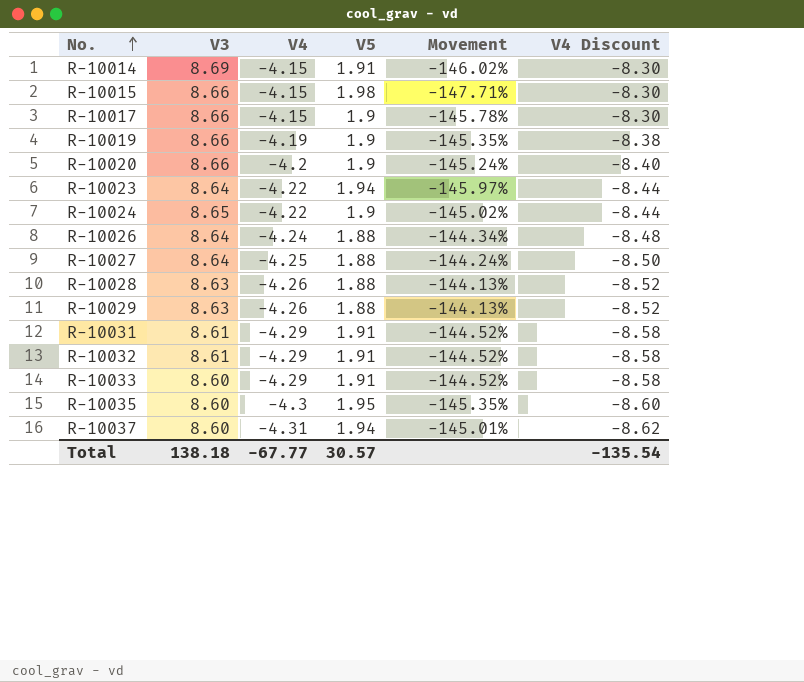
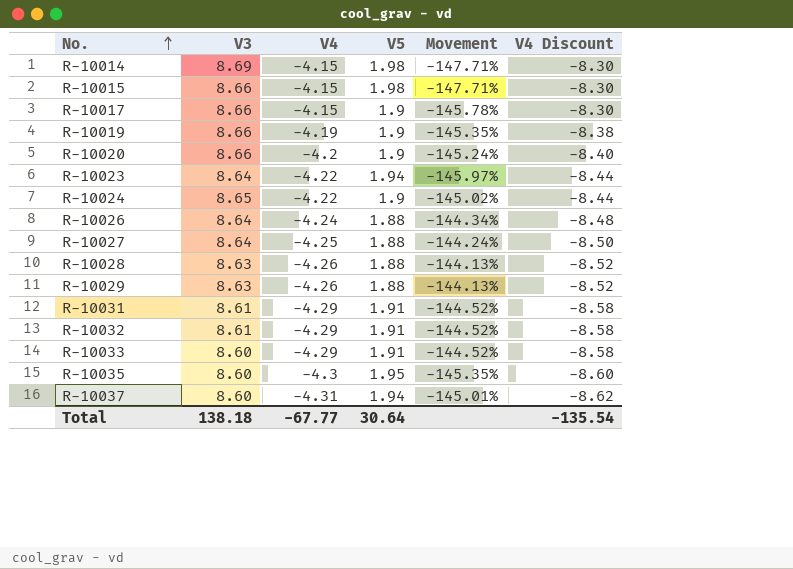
R-10014 | V5: 1.91 -> 1.98
R-10014 | Movement: -146.02% -> -147.71%
Total | V5: 30.57 -> 30.64

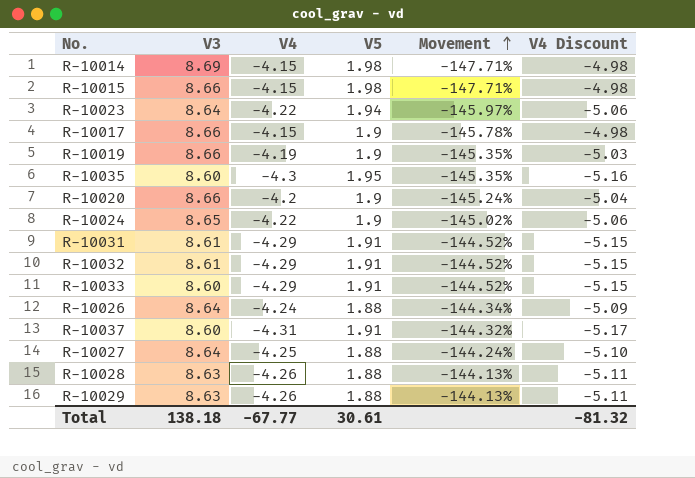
row order: No. ascending -> Movement ascending
column V4 Discount | formula: [V4] * 2 -> [V4] * 1.2
R-10037 | V5: 1.94 -> 1.91
R-10037 | Movement: -145.01% -> -144.32%
Total | V5: 30.64 -> 30.61
Total | V4 Discount: -135.54 -> -81.32

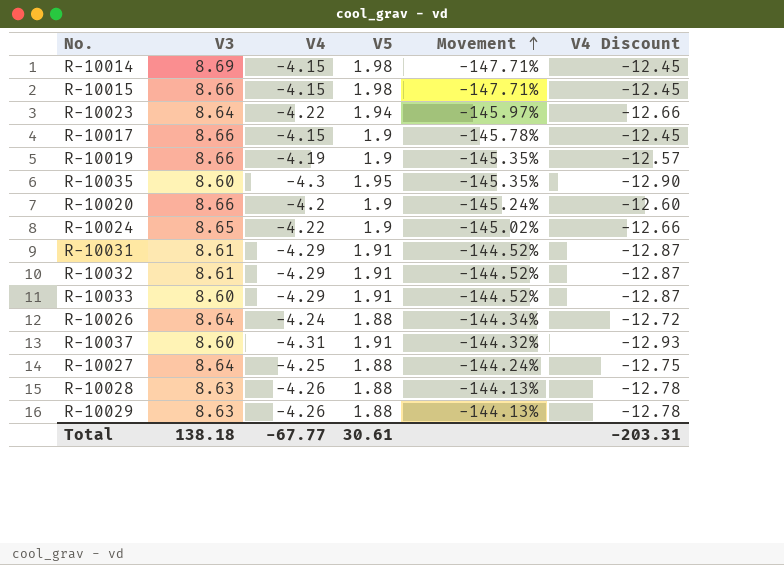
column V4 Discount | formula: [V4] * 1.2 -> [V4] * 3
Total | V4 Discount: -81.32 -> -203.31

